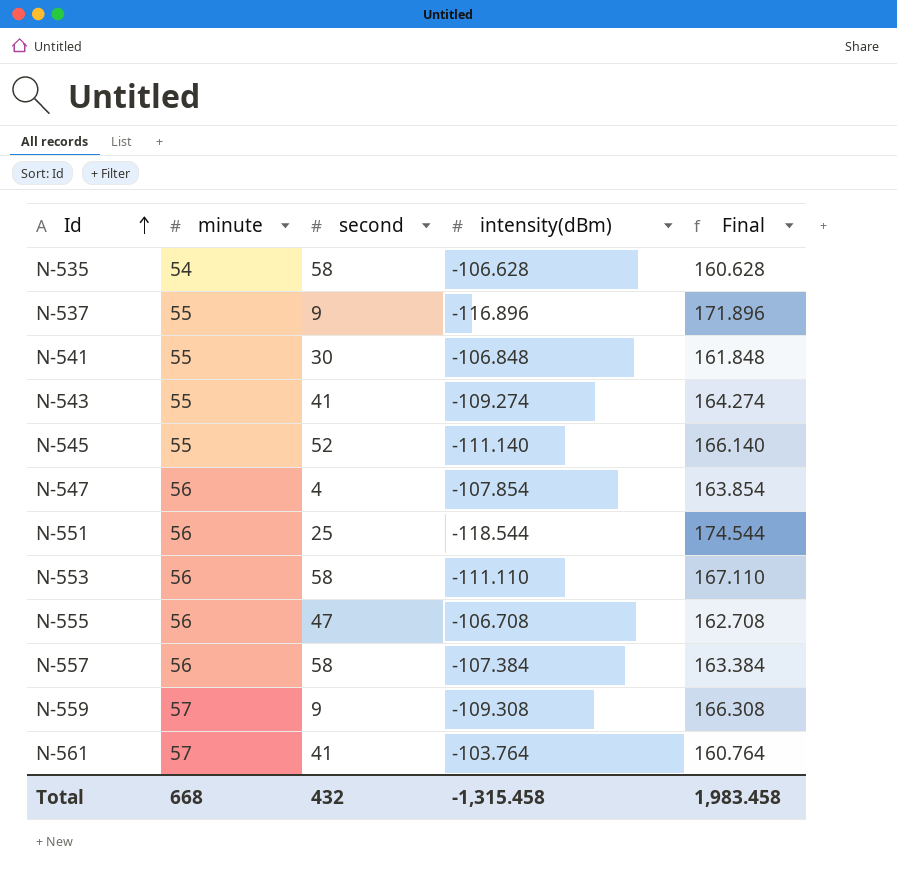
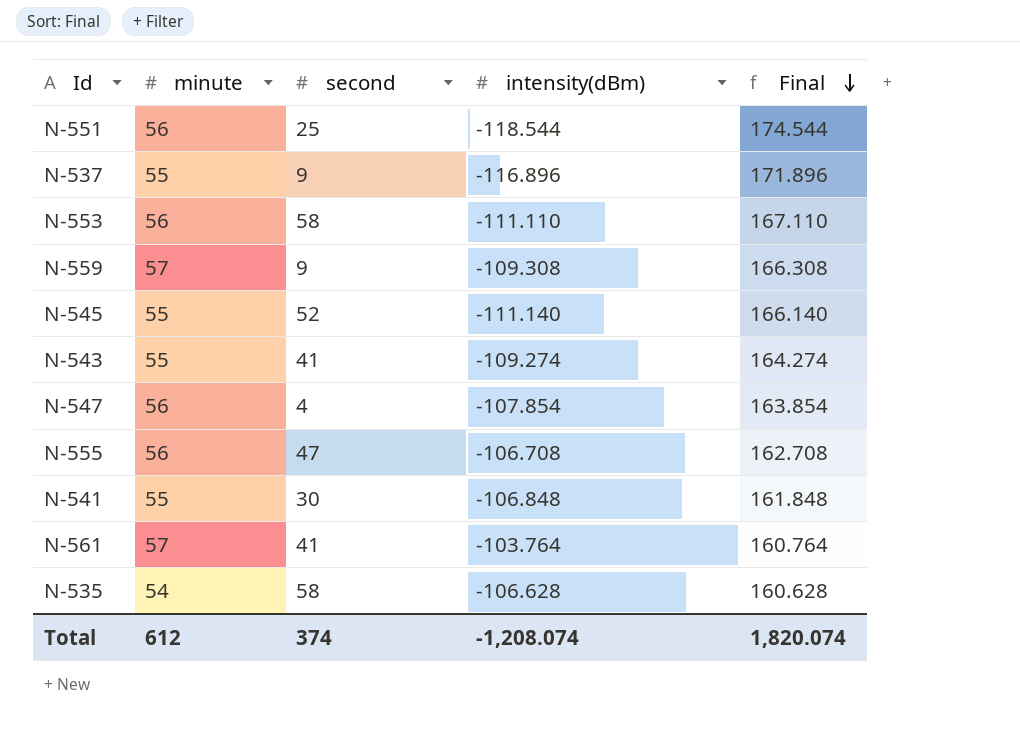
row order: Id ascending -> Final descending
row N-557: 56 | 58 | -107.384 | 163.384 -> none
Total | minute: 668 -> 612
Total | second: 432 -> 374
Total | intensity(dBm): -1,315.458 -> -1,208.074
Total | Final: 1,983.458 -> 1,820.074

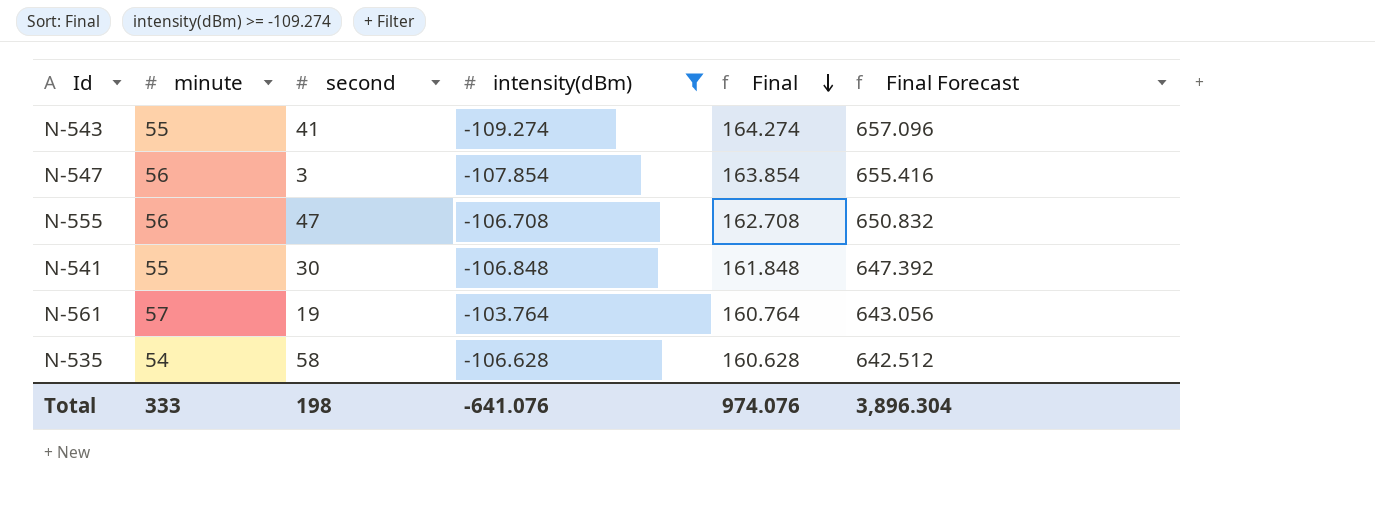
filter: none -> intensity(dBm) >= -109.274
column Final Forecast | formula: none -> [Final] * 4
N-547 | second: 4 -> 3
N-561 | second: 41 -> 19
Total | minute: 612 -> 333
Total | second: 374 -> 198
Total | intensity(dBm): -1,208.074 -> -641.076
Total | Final: 1,820.074 -> 974.076

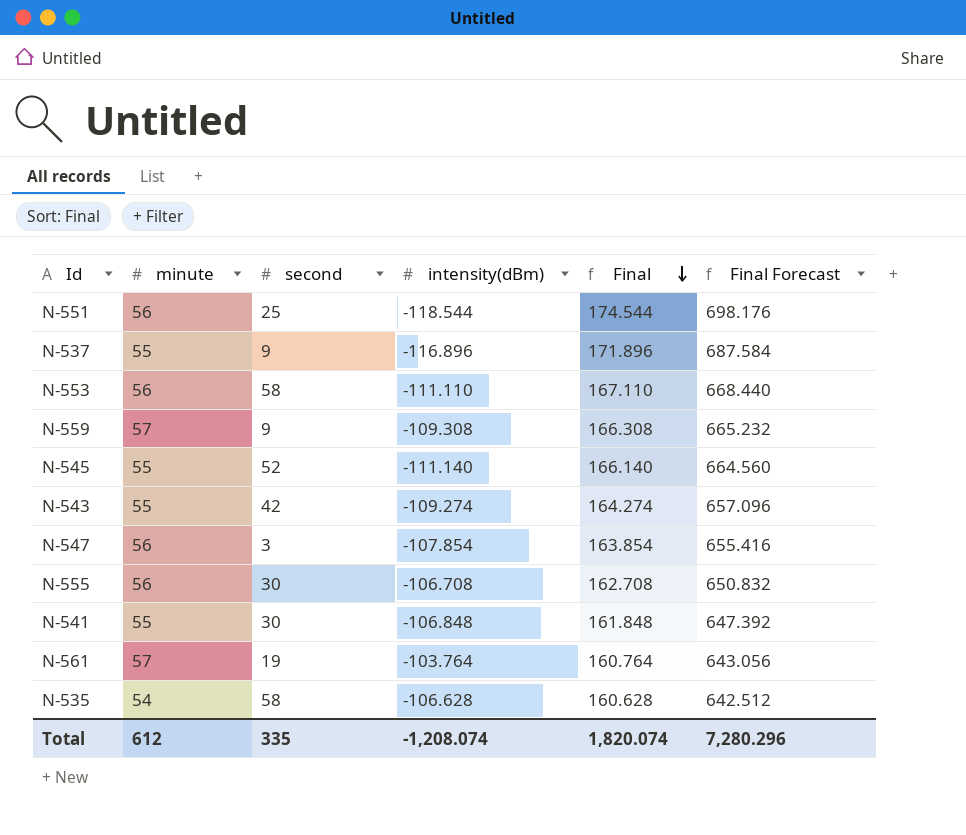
filter: intensity(dBm) >= -109.274 -> none
N-543 | second: 41 -> 42
N-555 | second: 47 -> 30
Total | minute: 333 -> 612
Total | second: 198 -> 335
Total | intensity(dBm): -641.076 -> -1,208.074
Total | Final: 974.076 -> 1,820.074
Total | Final Forecast: 3,896.304 -> 7,280.296

